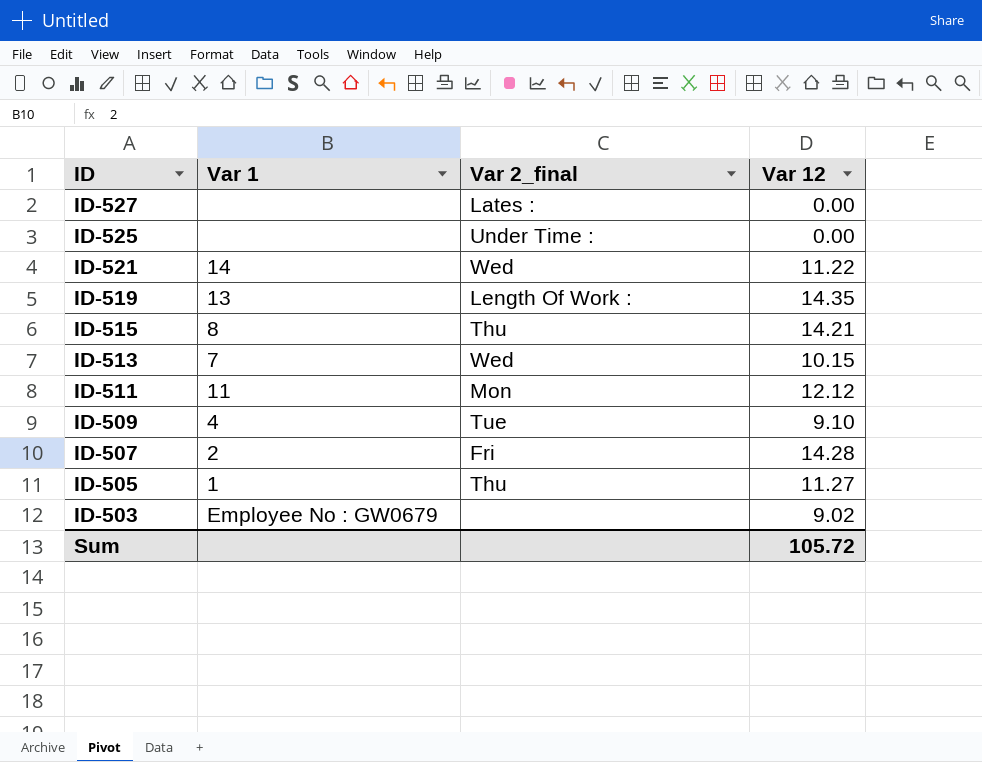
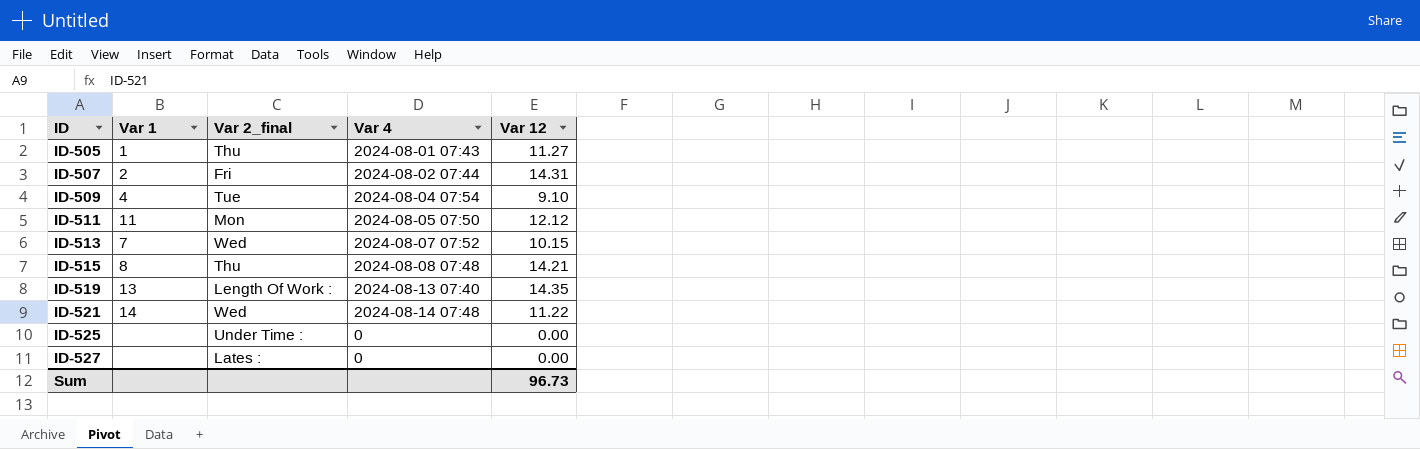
row order: ID descending -> ID ascending
column Var 4 | position: none -> 4
row ID-503: Employee No : GW0679 | none | 9.02 -> none
ID-507 | Var 12: 14.28 -> 14.31
Sum | Var 12: 105.72 -> 96.73

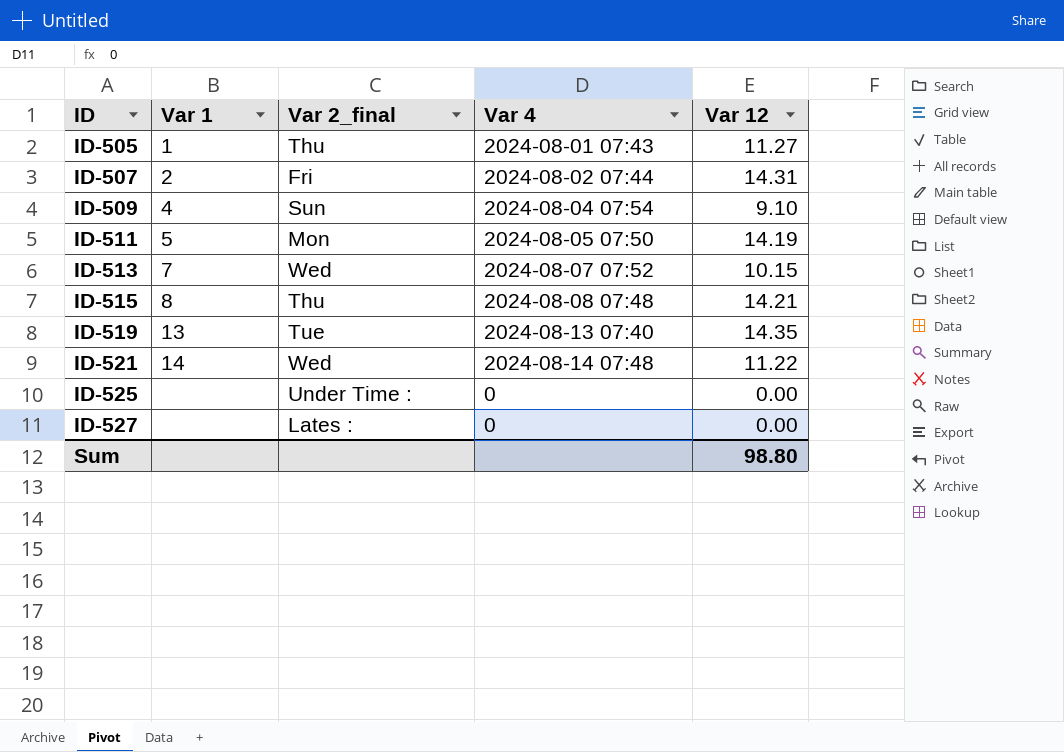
ID-509 | Var 2_final: Tue -> Sun
ID-511 | Var 1: 11 -> 5
ID-511 | Var 12: 12.12 -> 14.19
ID-519 | Var 2_final: Length Of Work : -> Tue
Sum | Var 12: 96.73 -> 98.80

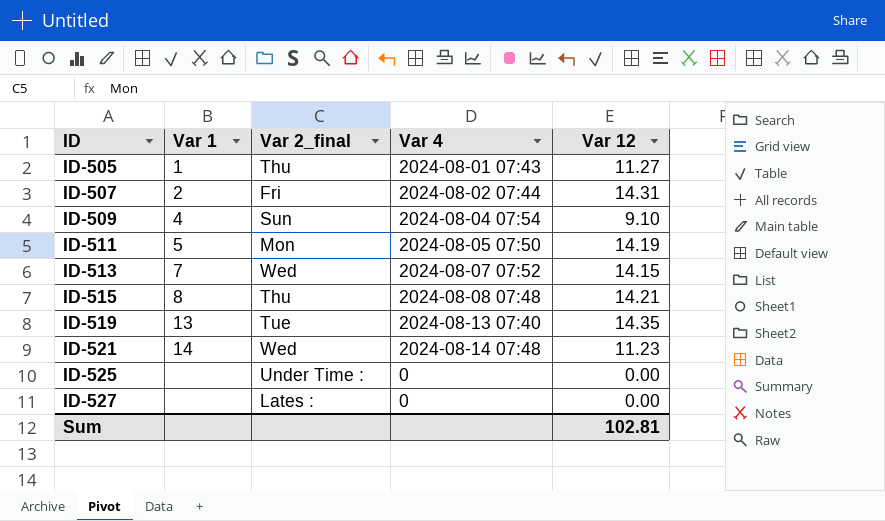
ID-513 | Var 12: 10.15 -> 14.15
ID-521 | Var 12: 11.22 -> 11.23
Sum | Var 12: 98.80 -> 102.81

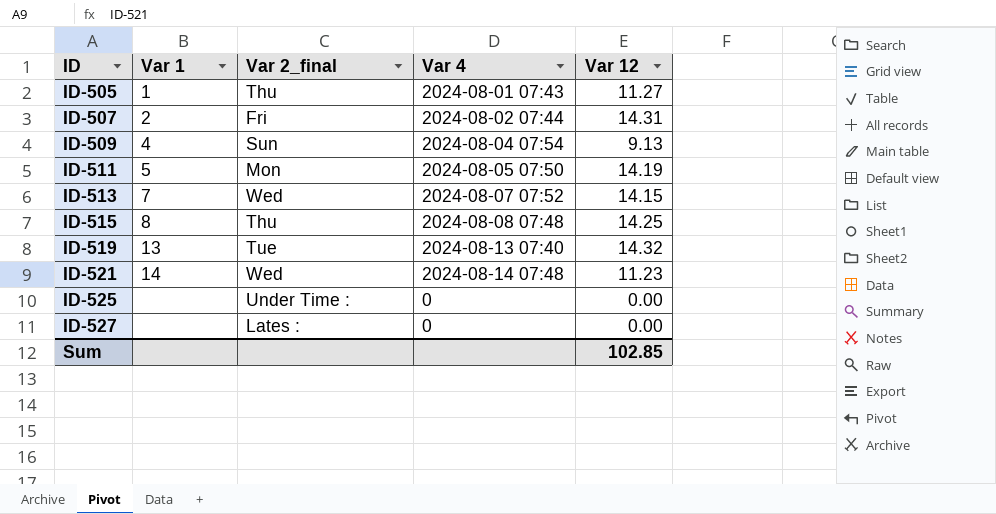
ID-509 | Var 12: 9.10 -> 9.13
ID-515 | Var 12: 14.21 -> 14.25
ID-519 | Var 12: 14.35 -> 14.32
Sum | Var 12: 102.81 -> 102.85

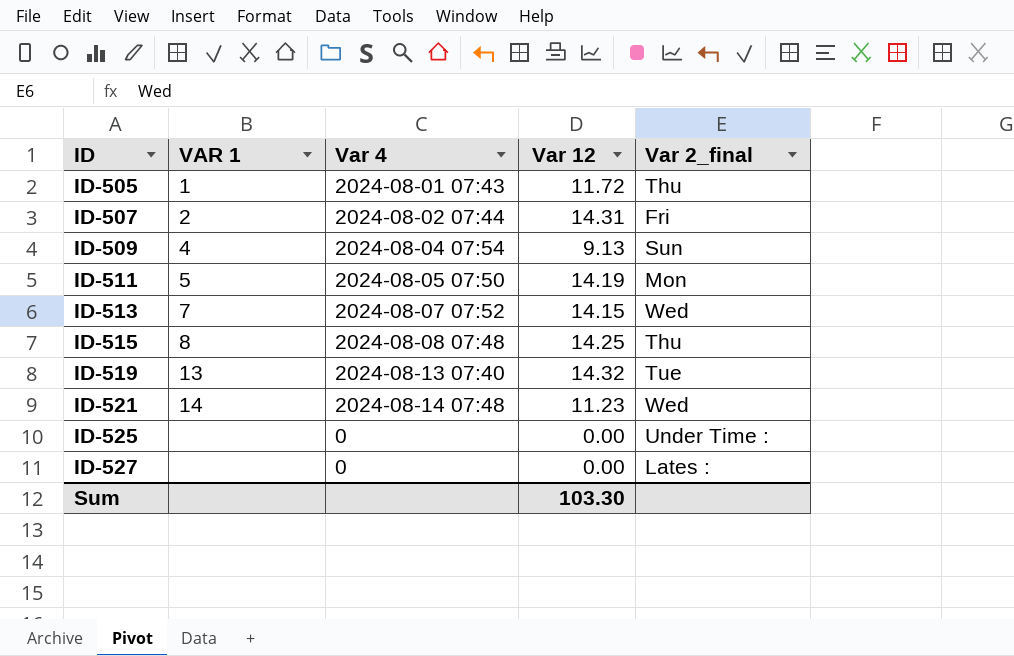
column name: Var 1 -> VAR 1
column Var 2_final | position: 3 -> 5
ID-505 | Var 12: 11.27 -> 11.72
Sum | Var 12: 102.85 -> 103.30

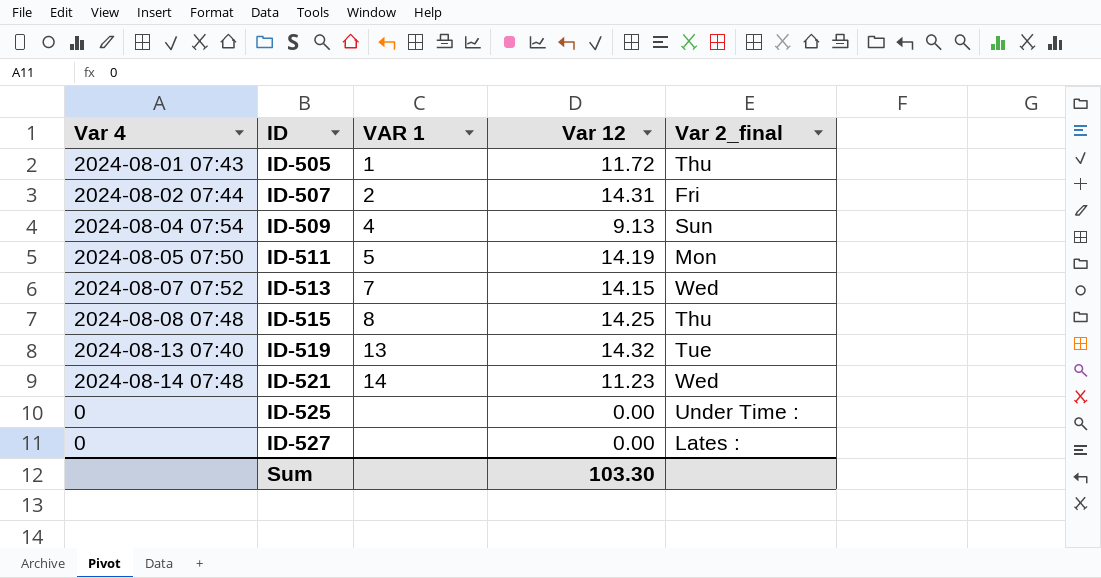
column Var 4 | position: 3 -> 1

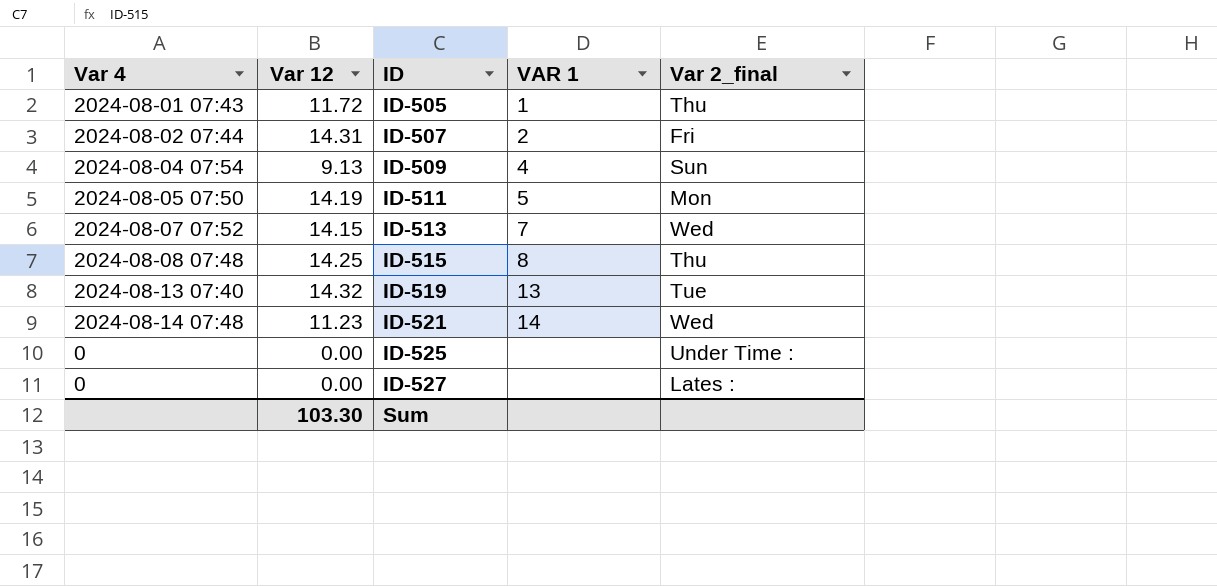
column Var 12 | position: 4 -> 2

